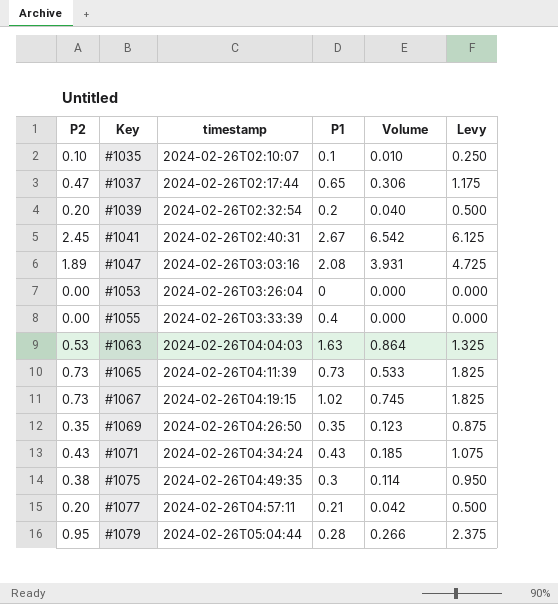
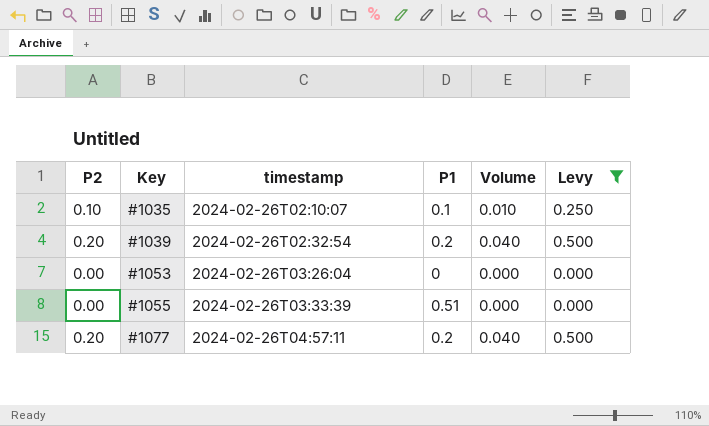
filter: none -> Levy <= 0.500
#1055 | P1: 0.4 -> 0.51
#1077 | P1: 0.21 -> 0.2
#1077 | Volume: 0.042 -> 0.040

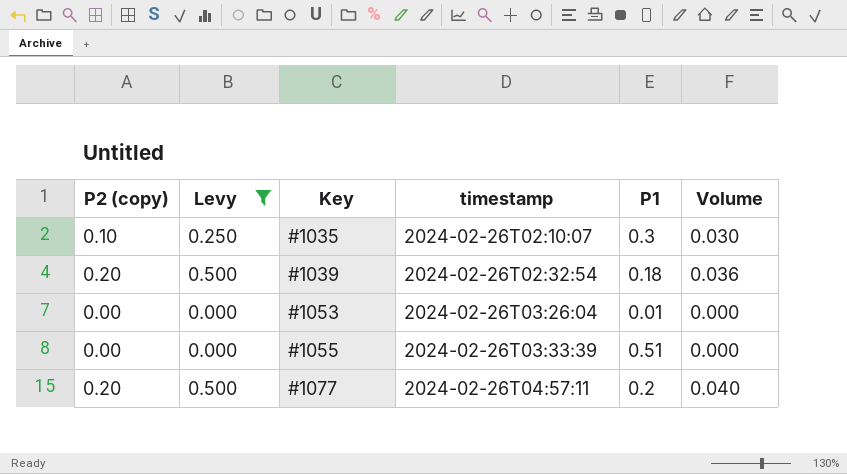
column name: P2 -> P2 (copy)
column Levy | position: 6 -> 2
#1035 | P1: 0.1 -> 0.3
#1035 | Volume: 0.010 -> 0.030
#1039 | P1: 0.2 -> 0.18
#1039 | Volume: 0.040 -> 0.036
#1053 | P1: 0 -> 0.01

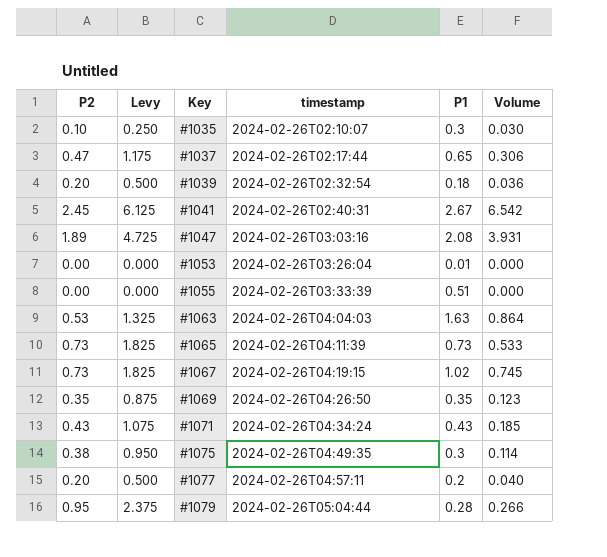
filter: Levy <= 0.500 -> none
column name: P2 (copy) -> P2

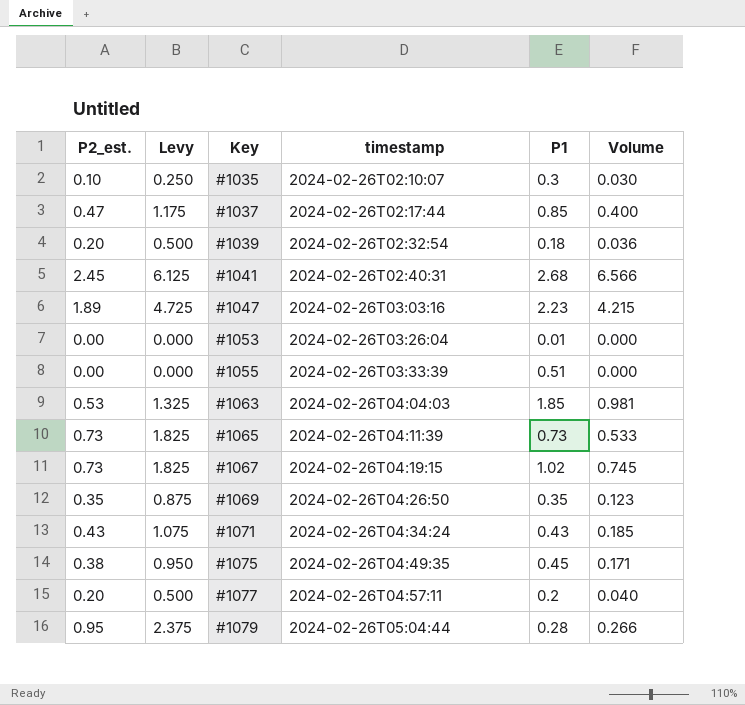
column name: P2 -> P2_est.
#1037 | P1: 0.65 -> 0.85
#1037 | Volume: 0.306 -> 0.400
#1041 | P1: 2.67 -> 2.68
#1041 | Volume: 6.542 -> 6.566
#1047 | P1: 2.08 -> 2.23
#1047 | Volume: 3.931 -> 4.215
#1063 | P1: 1.63 -> 1.85
#1063 | Volume: 0.864 -> 0.981
#1075 | P1: 0.3 -> 0.45
#1075 | Volume: 0.114 -> 0.171

